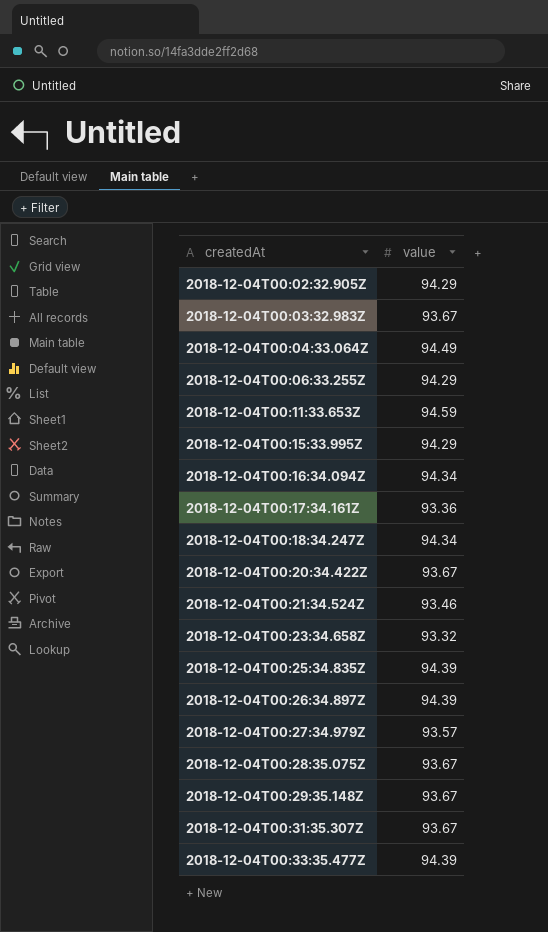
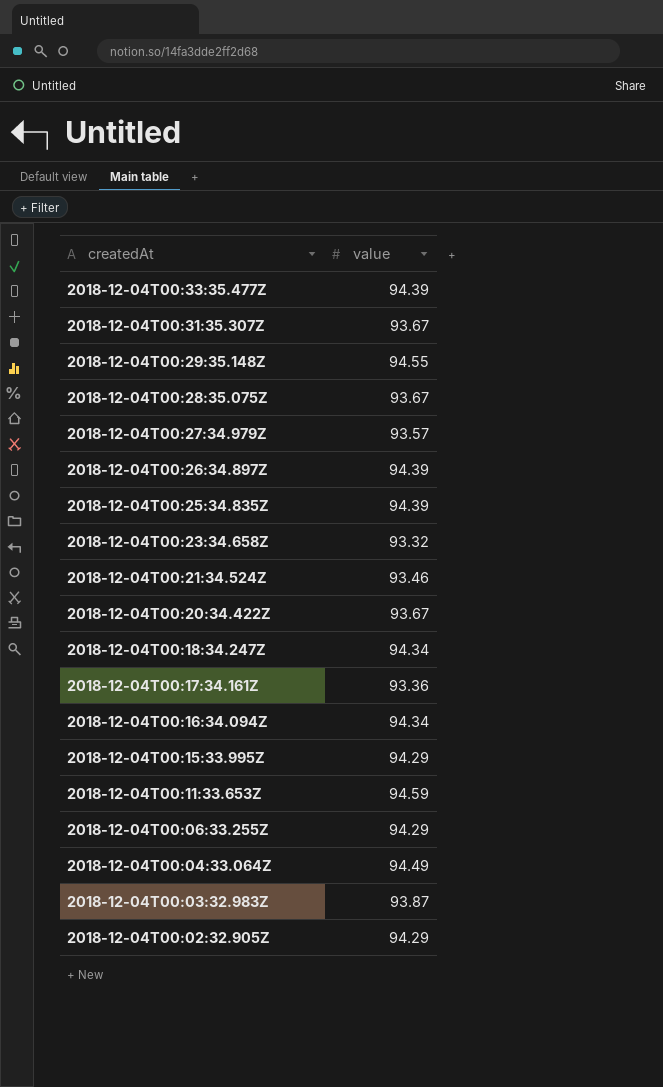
row order: createdAt ascending -> createdAt descending
2018-12-04T00:29:35.148Z | value: 93.67 -> 94.55
2018-12-04T00:03:32.983Z | value: 93.67 -> 93.87

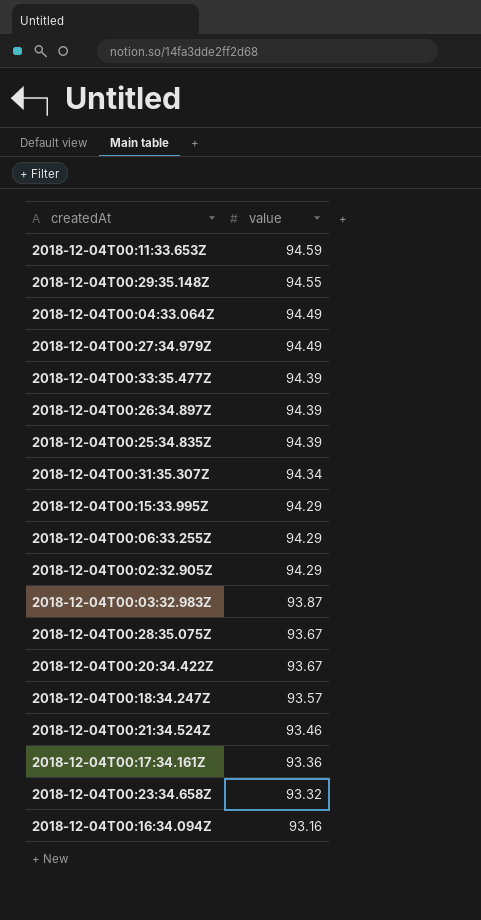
row order: createdAt descending -> value descending
2018-12-04T00:27:34.979Z | value: 93.57 -> 94.49
2018-12-04T00:31:35.307Z | value: 93.67 -> 94.34
2018-12-04T00:18:34.247Z | value: 94.34 -> 93.57
2018-12-04T00:16:34.094Z | value: 94.34 -> 93.16

